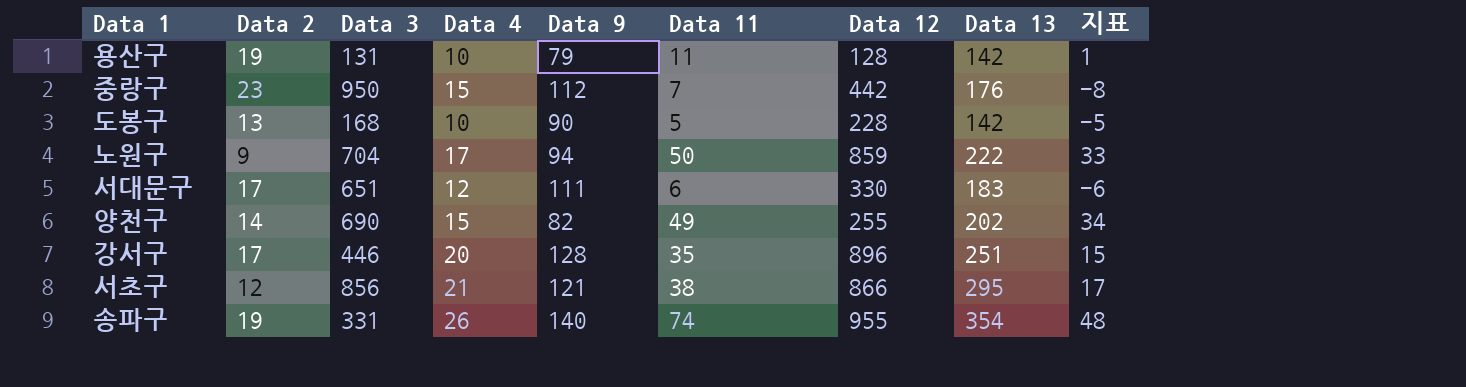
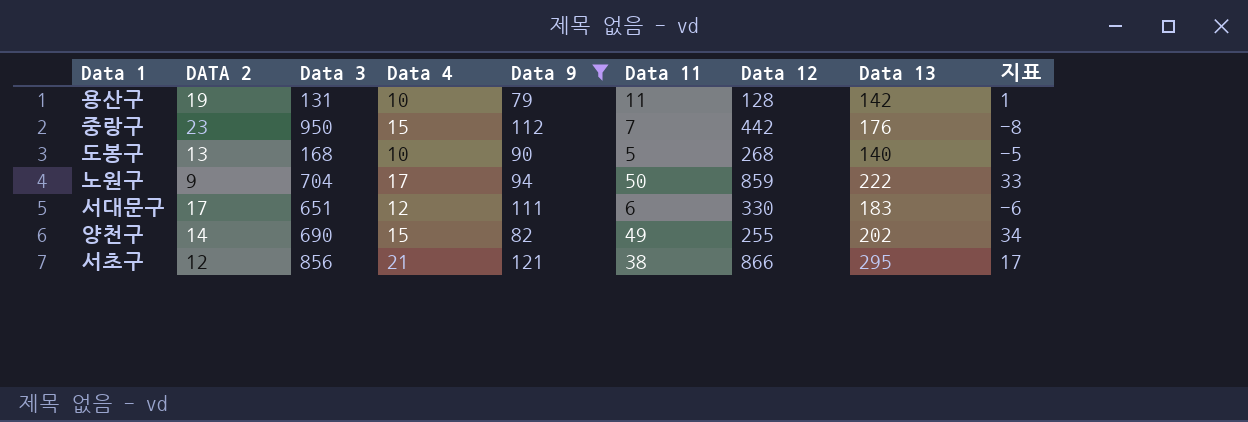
filter: none -> Data 9 <= 121
column name: Data 2 -> DATA 2
도봉구 | Data 12: 228 -> 268
도봉구 | Data 13: 142 -> 140

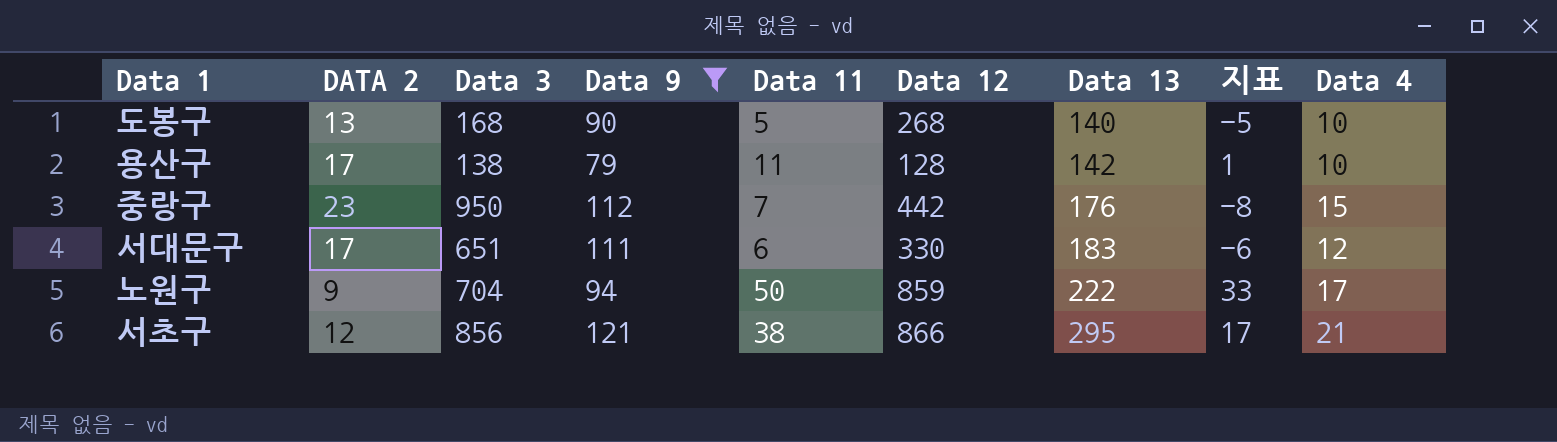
row order: none -> Data 13 ascending
column Data 4 | position: 4 -> 9
row 양천구: 14 | 690 | 15 | 82 | 49 | 255 | 202 | 34 -> none
용산구 | DATA 2: 19 -> 17
용산구 | Data 3: 131 -> 138

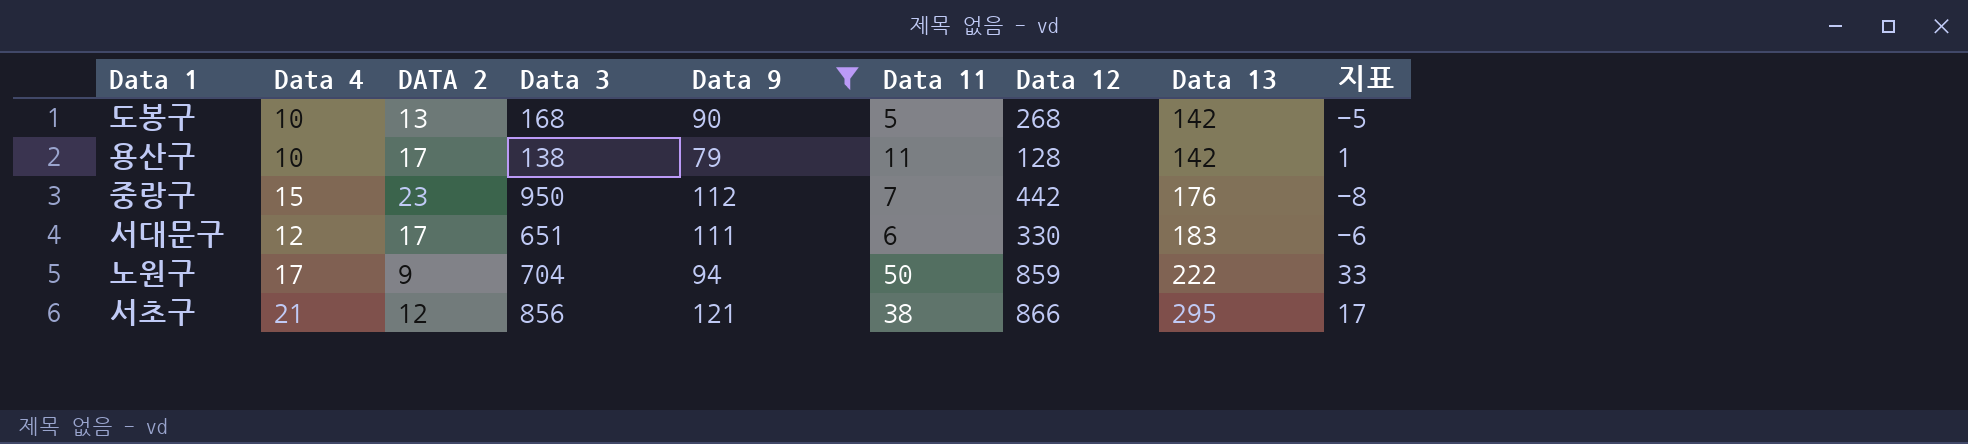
column Data 4 | position: 9 -> 2
도봉구 | Data 13: 140 -> 142

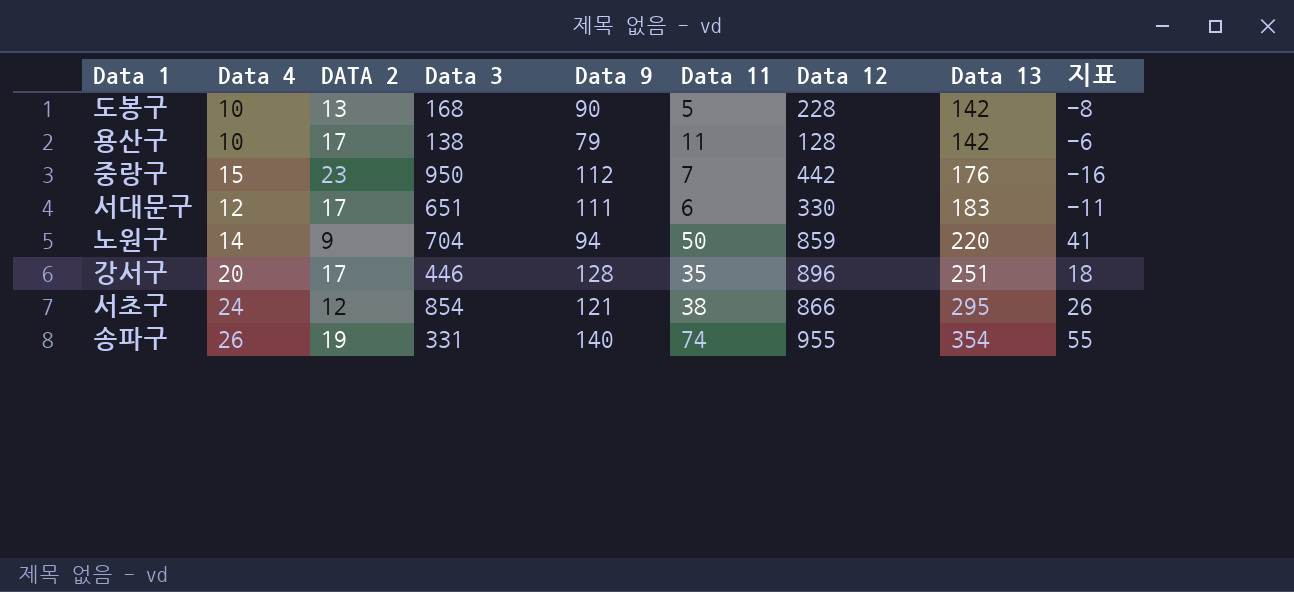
filter: Data 9 <= 121 -> none
column 지표 | formula: [Data 11] - [Data 4] -> [Data 11] - [DATA 2]
도봉구 | Data 12: 268 -> 228
노원구 | Data 4: 17 -> 14
노원구 | Data 13: 222 -> 220
서초구 | Data 4: 21 -> 24
서초구 | Data 3: 856 -> 854

